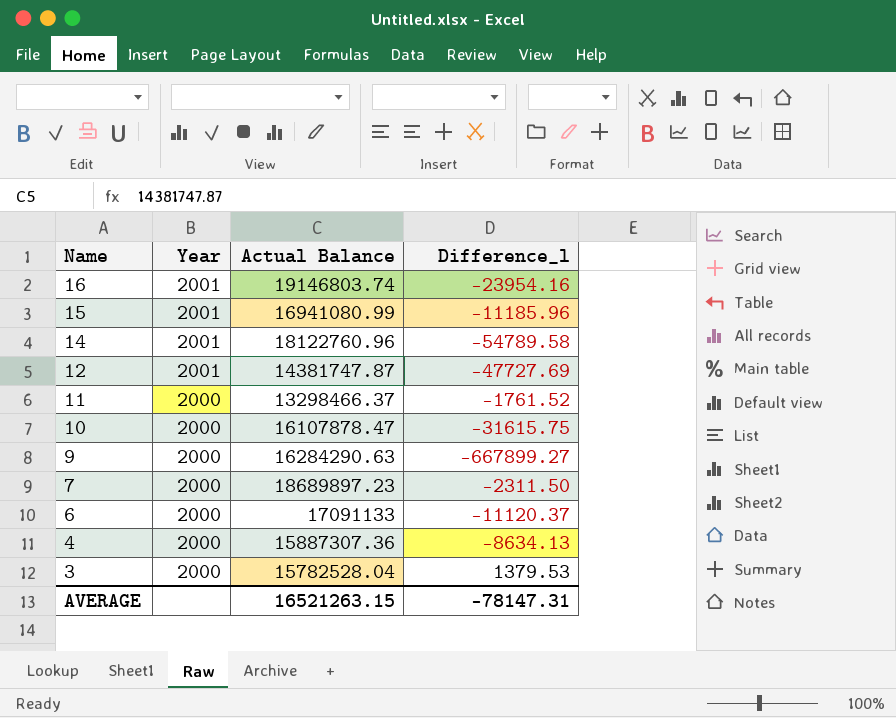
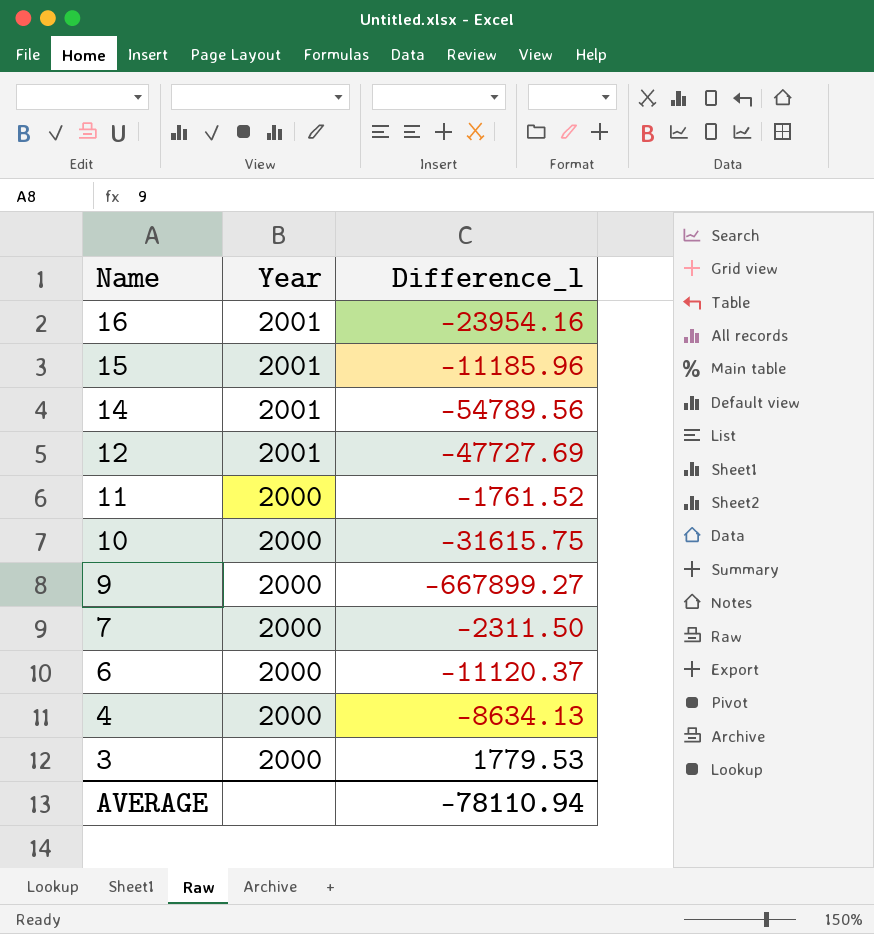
column Actual Balance | position: 3 -> none
14 | Difference_l: -54789.58 -> -54789.56
3 | Difference_l: 1379.53 -> 1779.53
AVERAGE | Difference_l: -78147.31 -> -78110.94

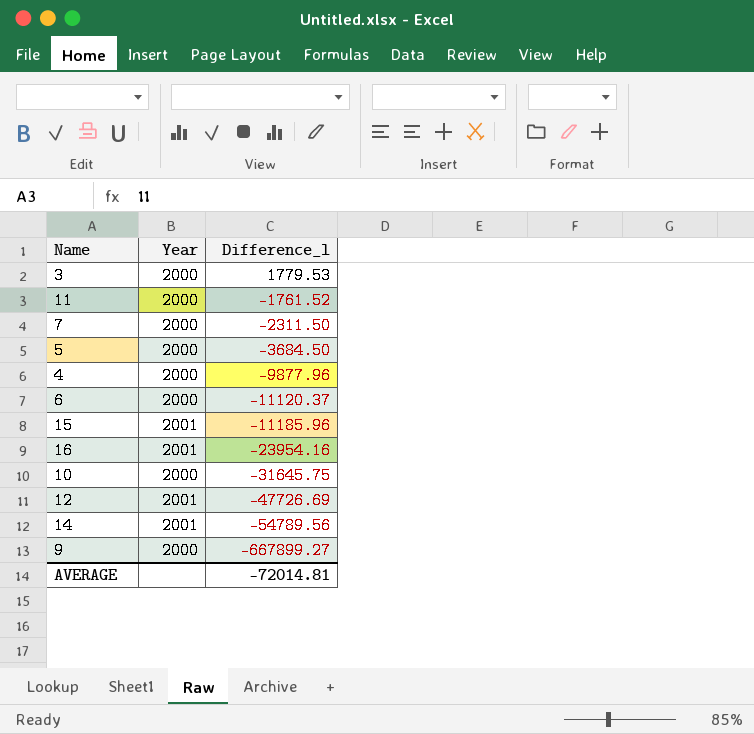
row order: Name descending -> Difference_l descending
row 5: none -> 2000 | -3684.50
4 | Difference_l: -8634.13 -> -9877.96
10 | Difference_l: -31615.75 -> -31645.75
12 | Difference_l: -47727.69 -> -47726.69
AVERAGE | Difference_l: -78110.94 -> -72014.81

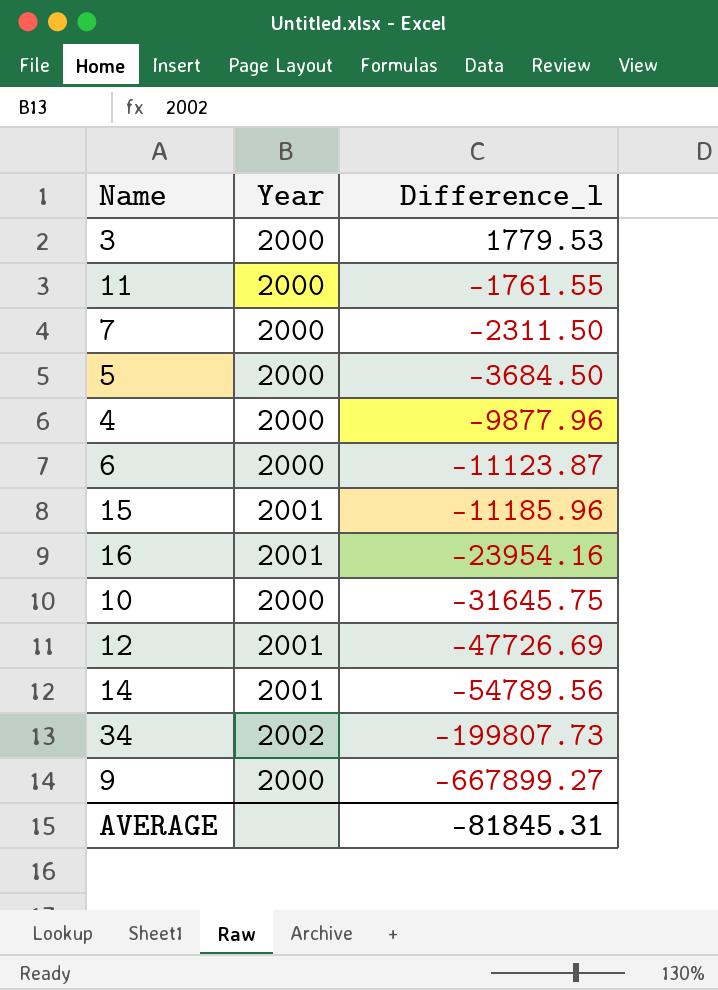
11 | Difference_l: -1761.52 -> -1761.55
6 | Difference_l: -11120.37 -> -11123.87
row 34: none -> 2002 | -199807.73
AVERAGE | Difference_l: -72014.81 -> -81845.31

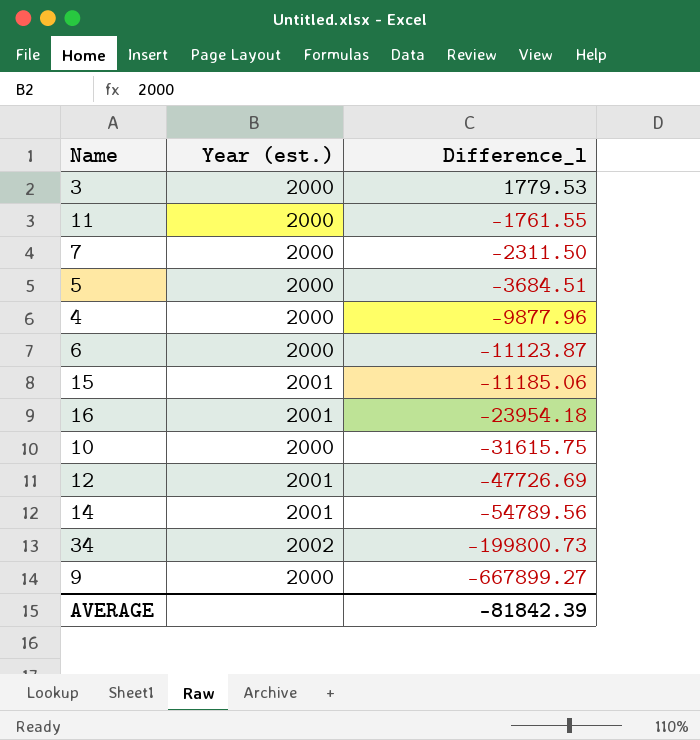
column name: Year -> Year (est.)
5 | Difference_l: -3684.50 -> -3684.51
15 | Difference_l: -11185.96 -> -11185.06
16 | Difference_l: -23954.16 -> -23954.18
10 | Difference_l: -31645.75 -> -31615.75
34 | Difference_l: -199807.73 -> -199800.73
AVERAGE | Difference_l: -81845.31 -> -81842.39

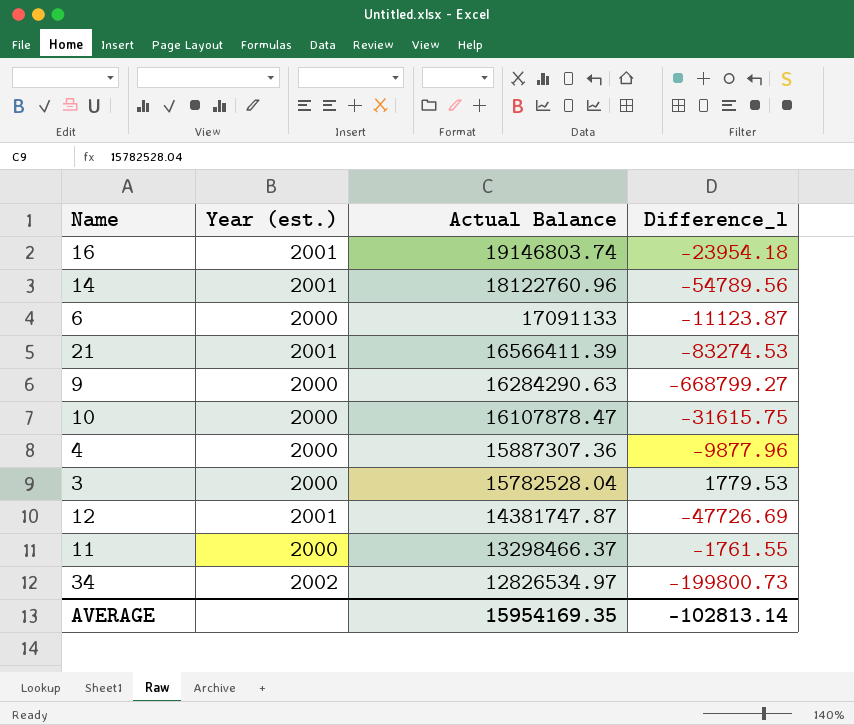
row order: Difference_l descending -> Actual Balance descending
column Actual Balance | position: none -> 3
row 7: 2000 | -2311.50 -> none
row 5: 2000 | -3684.51 -> none
row 15: 2001 | -11185.06 -> none
row 21: none -> 2001 | 16566411.39 | -83274.53
9 | Difference_l: -667899.27 -> -668799.27
AVERAGE | Difference_l: -81842.39 -> -102813.14

